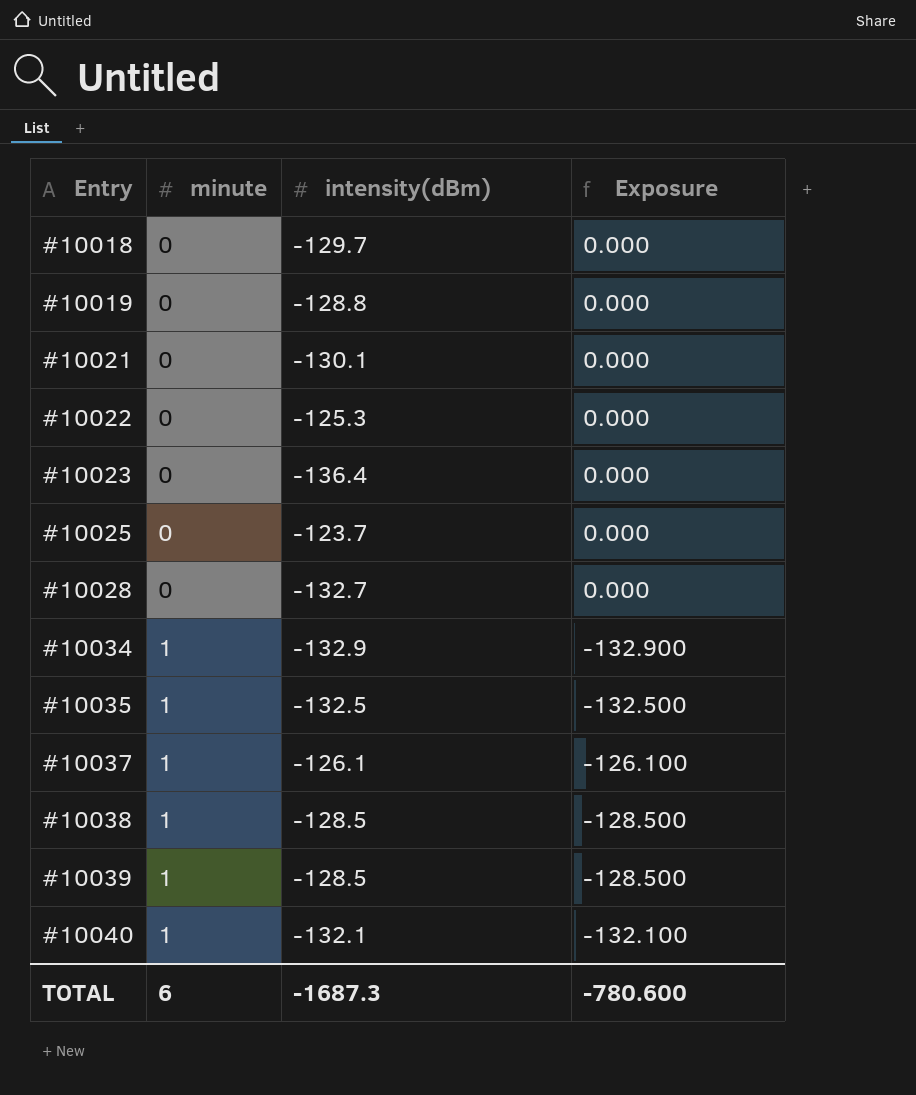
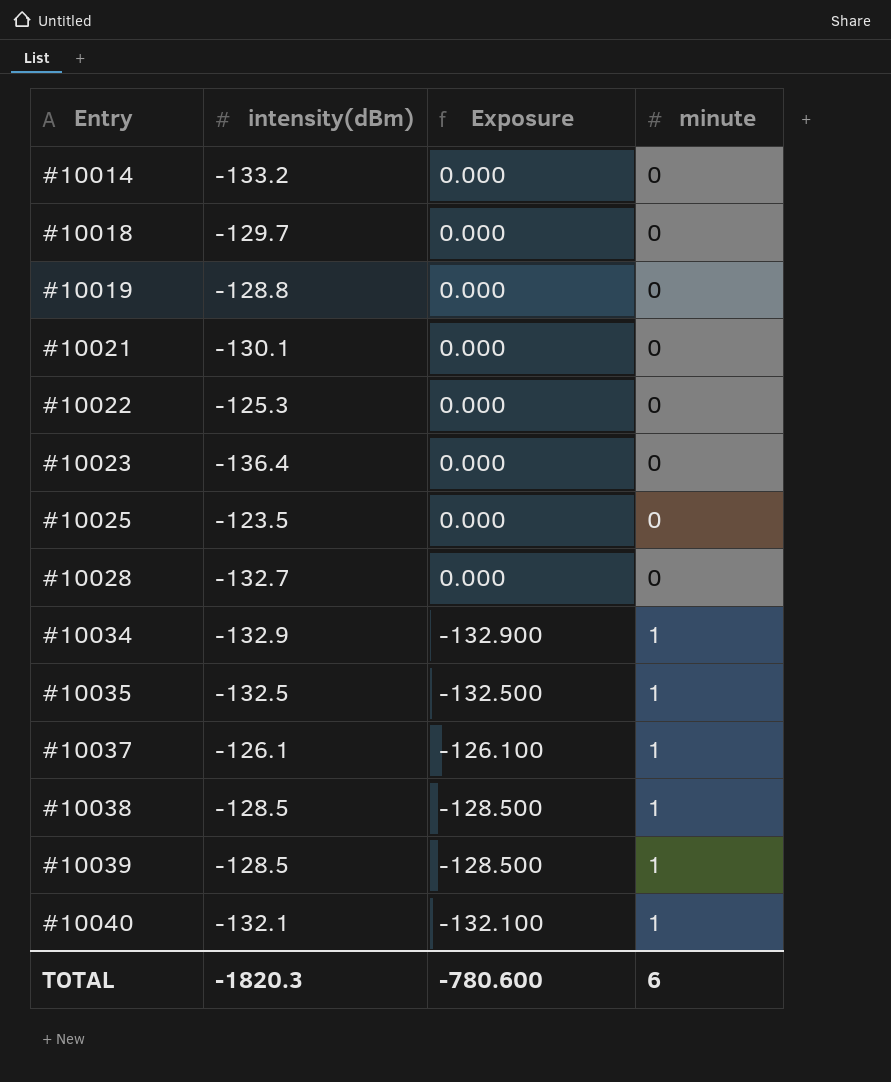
column minute | position: 2 -> 4
row #10014: none -> -133.2 | 0.000 | 0
#10025 | intensity(dBm): -123.7 -> -123.5
TOTAL | intensity(dBm): -1687.3 -> -1820.3

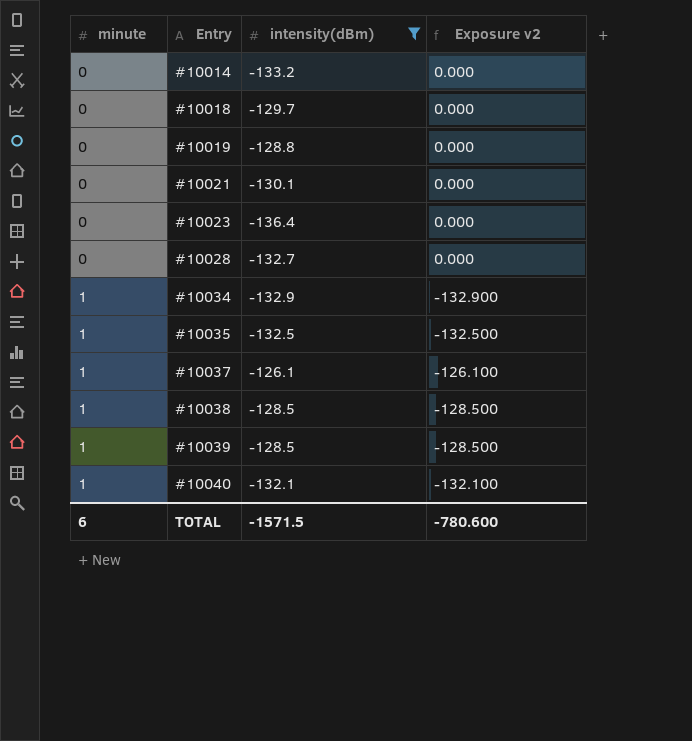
filter: none -> intensity(dBm) <= -126.1
column minute | position: 4 -> 1
column name: Exposure -> Exposure v2
TOTAL | intensity(dBm): -1820.3 -> -1571.5

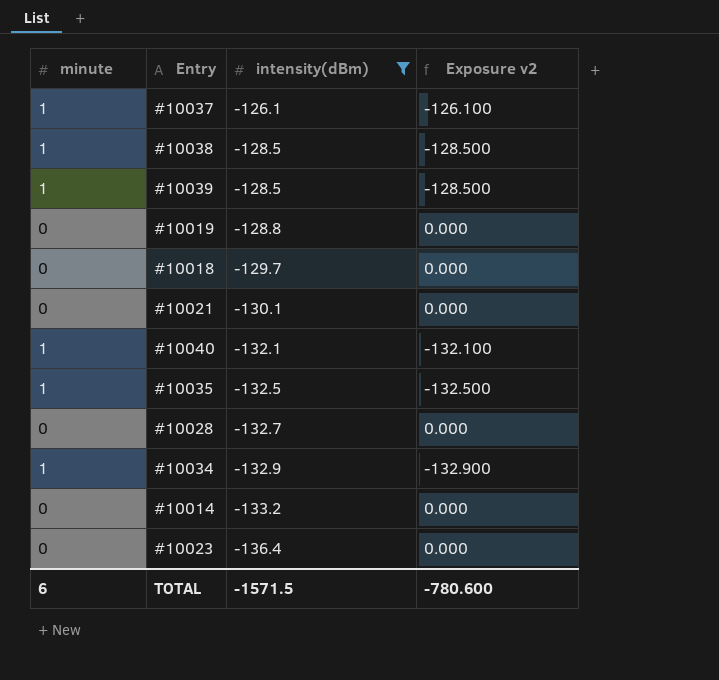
row order: minute ascending -> intensity(dBm) descending

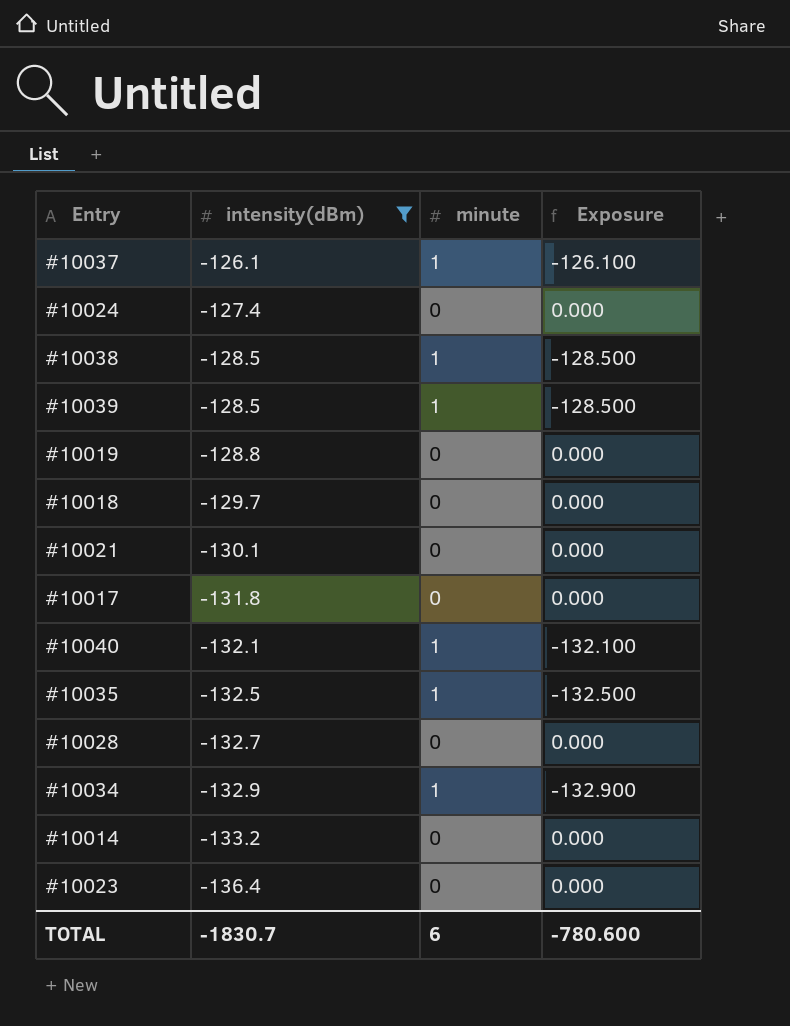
column minute | position: 1 -> 3
column name: Exposure v2 -> Exposure
row #10024: none -> -127.4 | 0 | 0.000
row #10017: none -> -131.8 | 0 | 0.000
TOTAL | intensity(dBm): -1571.5 -> -1830.7

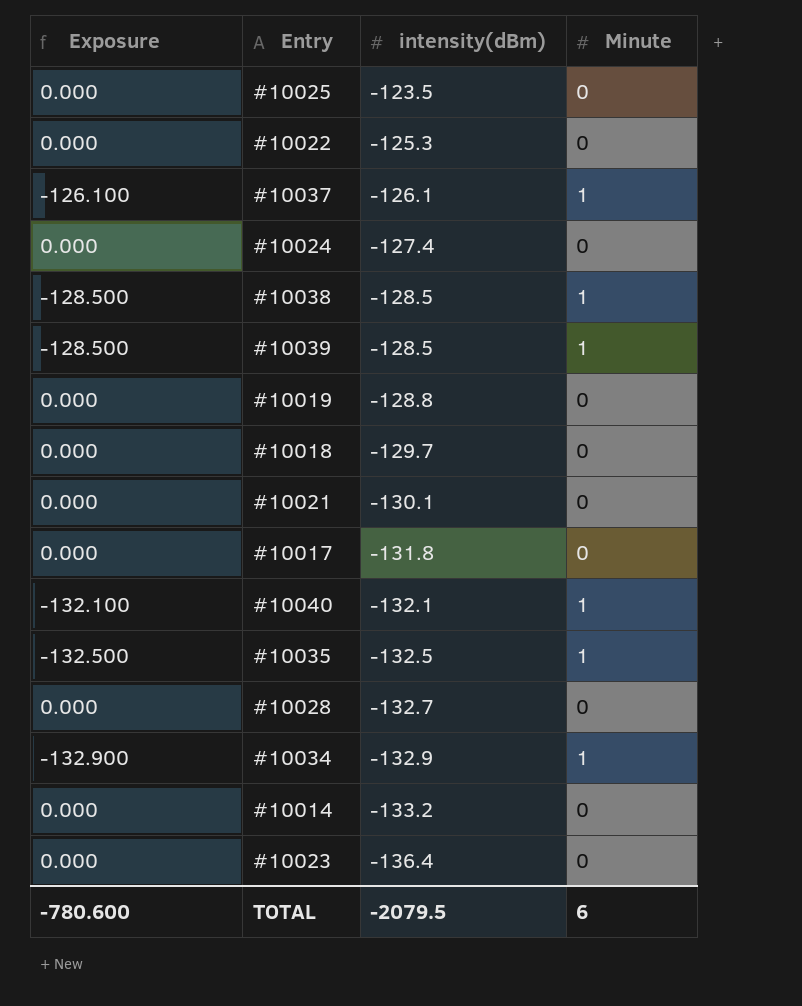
filter: intensity(dBm) <= -126.1 -> none
column Exposure | position: 4 -> 1
column name: minute -> Minute
TOTAL | intensity(dBm): -1830.7 -> -2079.5

